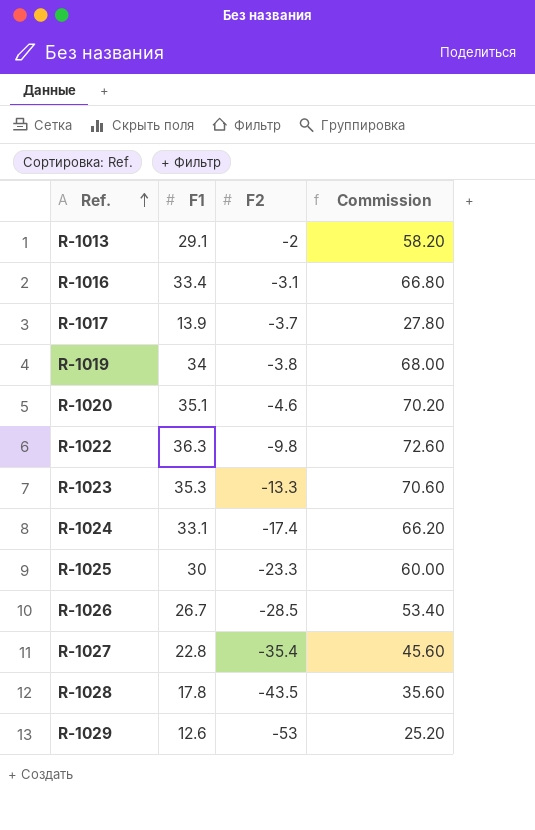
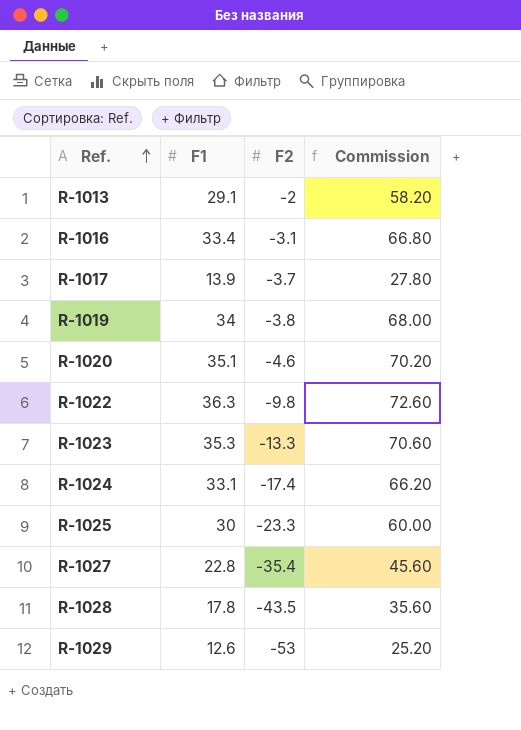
row R-1026: 26.7 | -28.5 | 53.40 -> none

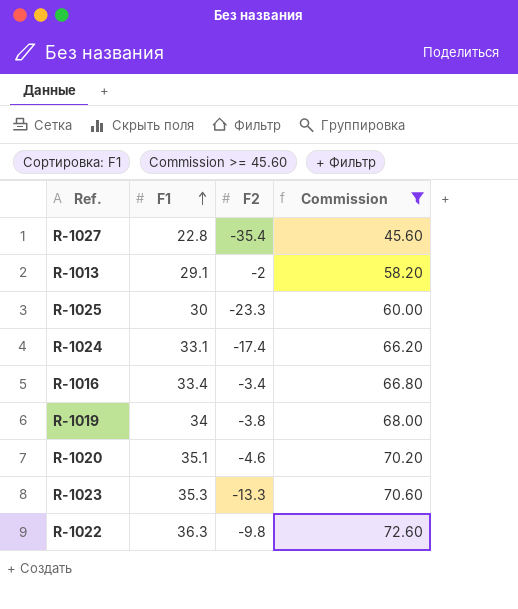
filter: none -> Commission >= 45.60
row order: Ref. ascending -> F1 ascending
R-1016 | F2: -3.1 -> -3.4

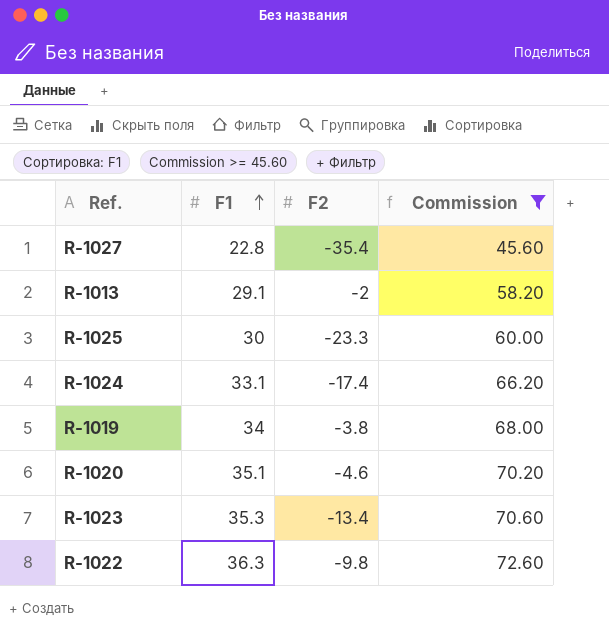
row R-1016: 33.4 | -3.4 | 66.80 -> none
R-1023 | F2: -13.3 -> -13.4

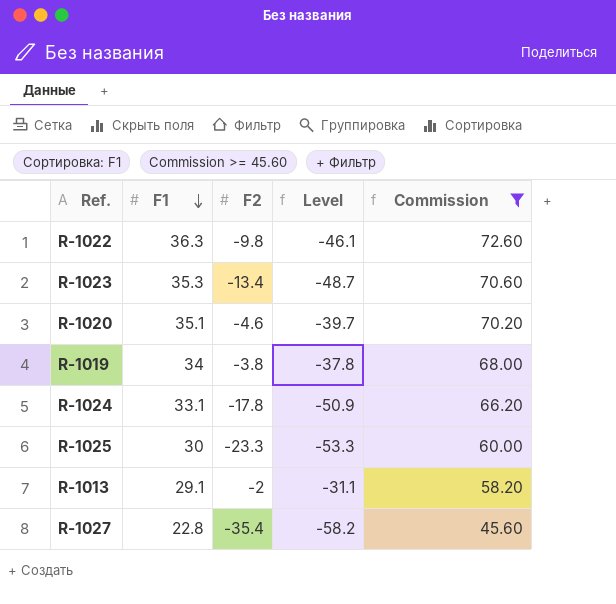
row order: F1 ascending -> F1 descending
column Level | formula: none -> [F2] - [F1]
R-1024 | F2: -17.4 -> -17.8

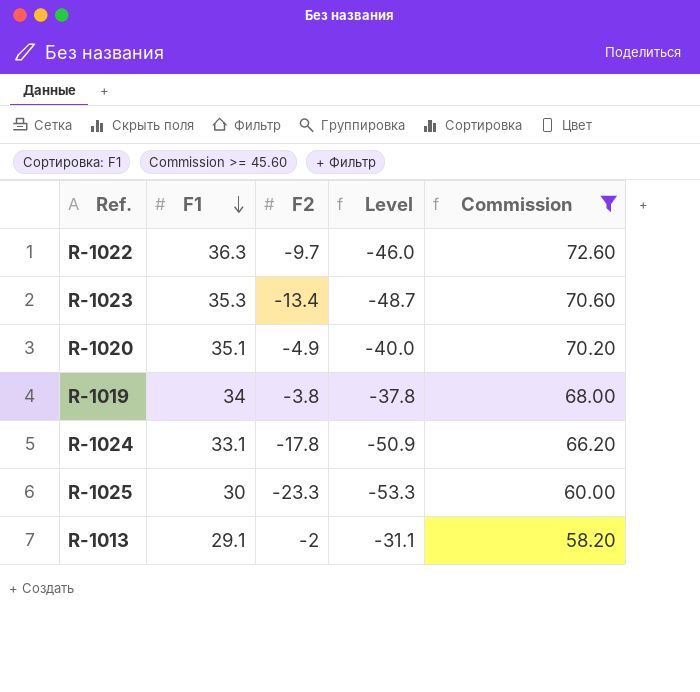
row R-1027: 22.8 | -35.4 | -58.2 | 45.60 -> none
R-1022 | F2: -9.8 -> -9.7
R-1022 | Level: -46.1 -> -46.0
R-1020 | F2: -4.6 -> -4.9
R-1020 | Level: -39.7 -> -40.0

